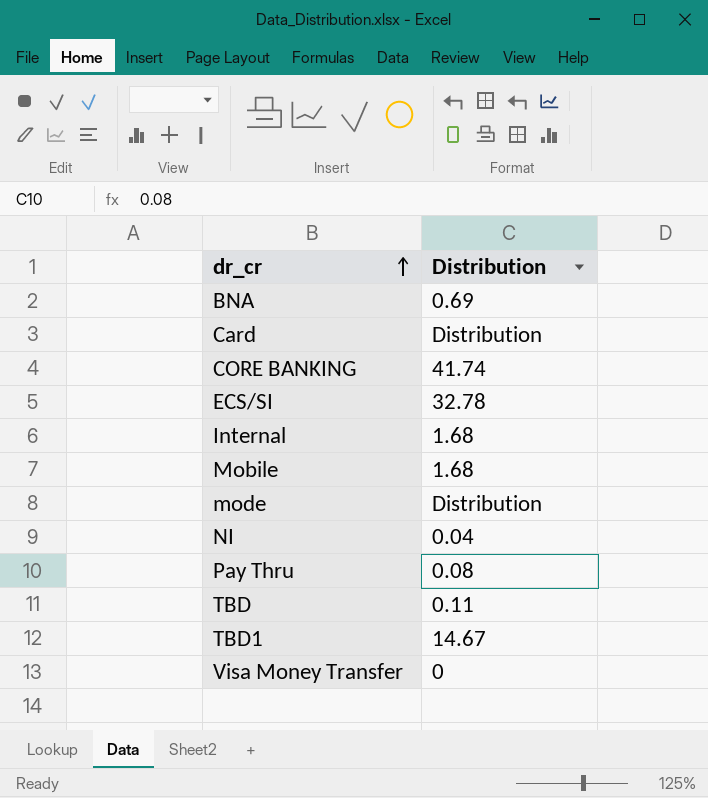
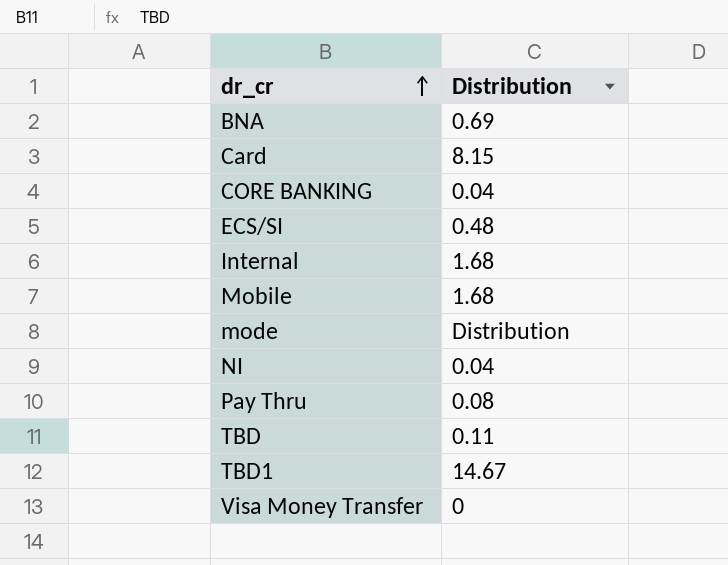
Card | Distribution: Distribution -> 8.15
CORE BANKING | Distribution: 41.74 -> 0.04
ECS/SI | Distribution: 32.78 -> 0.48

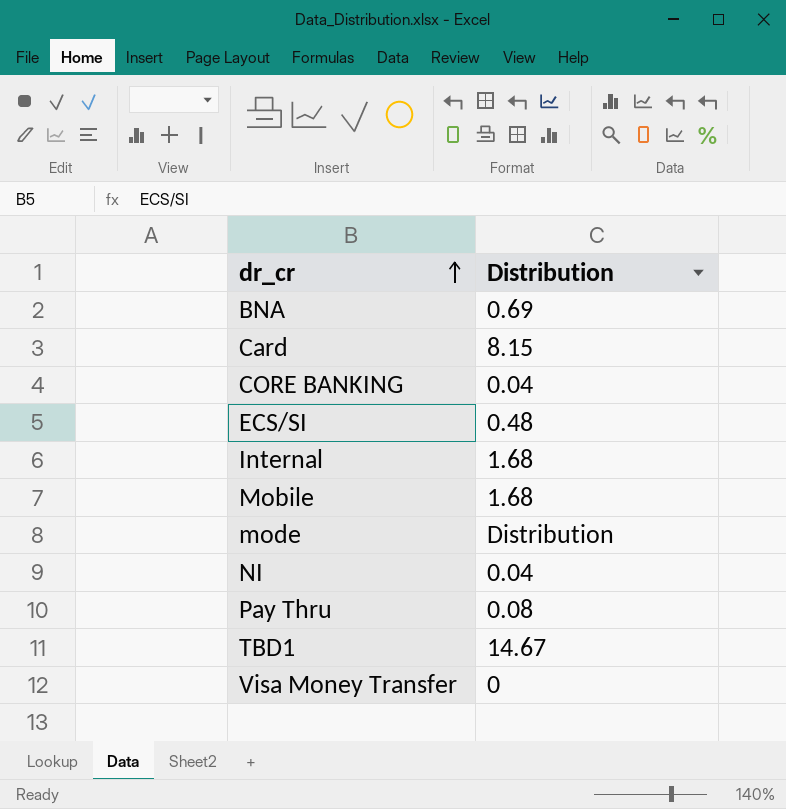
row TBD: 0.11 -> none

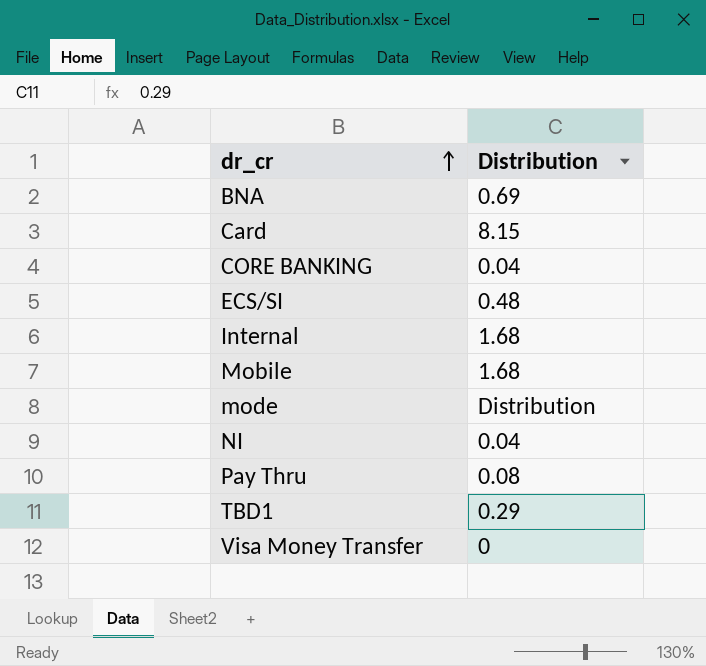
TBD1 | Distribution: 14.67 -> 0.29

